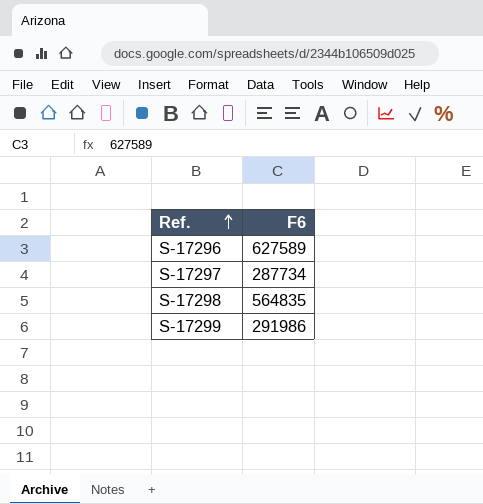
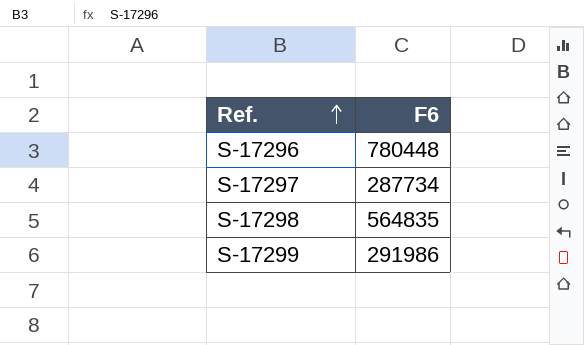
S-17296 | F6: 627589 -> 780448

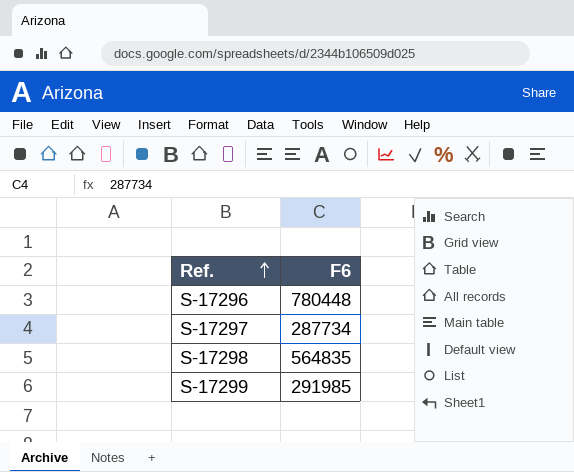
S-17299 | F6: 291986 -> 291985

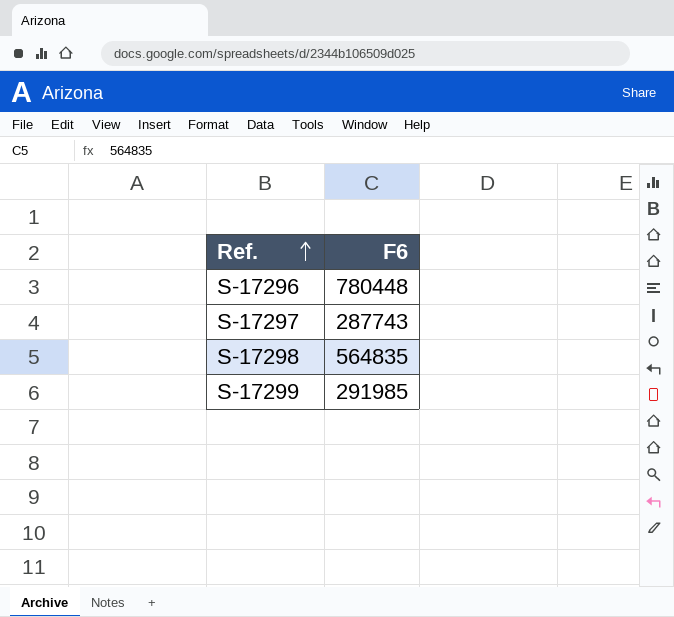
S-17297 | F6: 287734 -> 287743

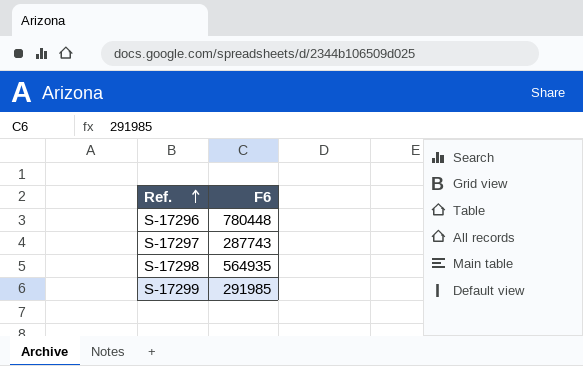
S-17298 | F6: 564835 -> 564935

